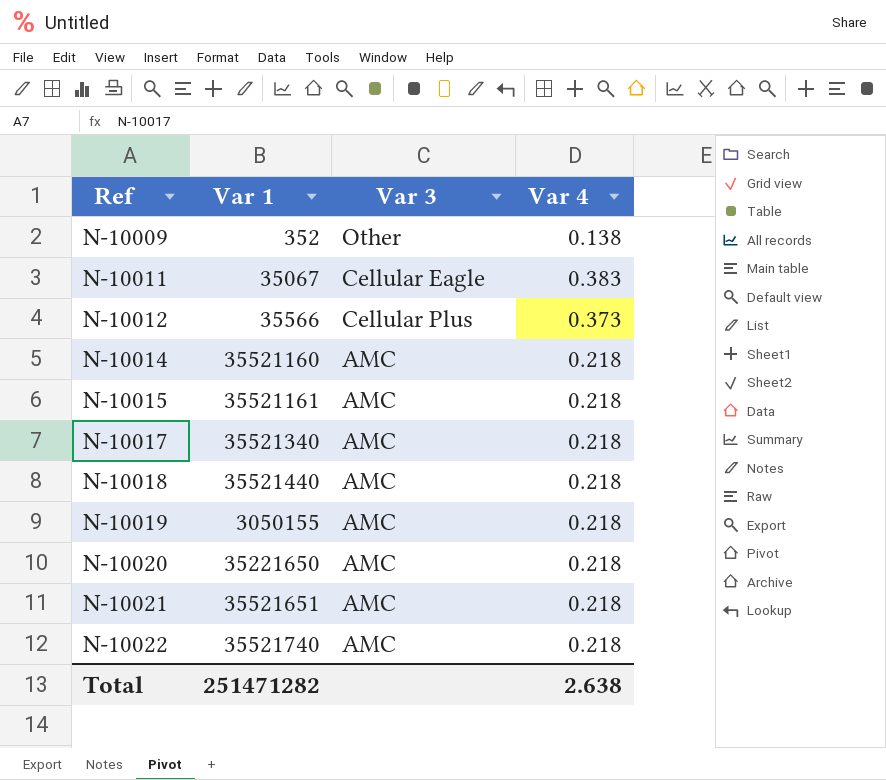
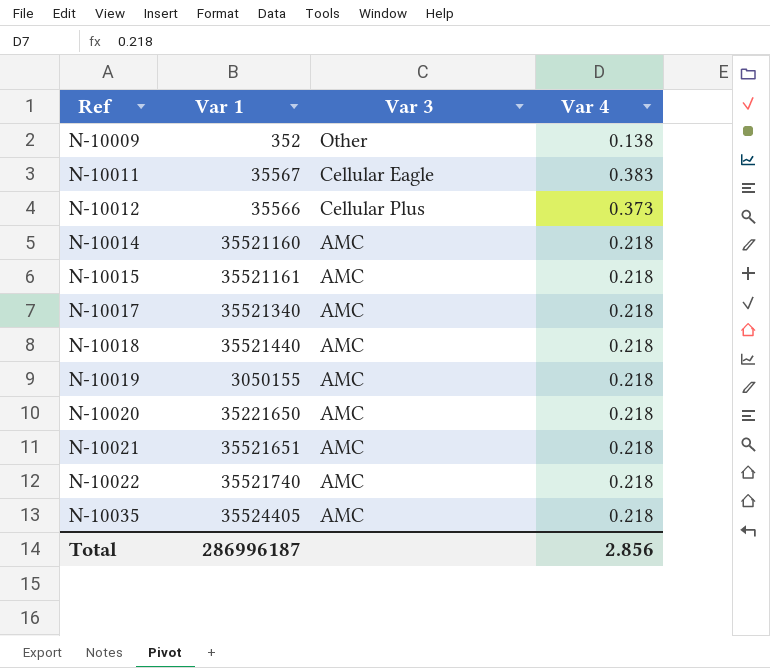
N-10011 | Var 1: 35067 -> 35567
row N-10035: none -> 35524405 | AMC | 0.218
Total | Var 1: 251471282 -> 286996187
Total | Var 4: 2.638 -> 2.856

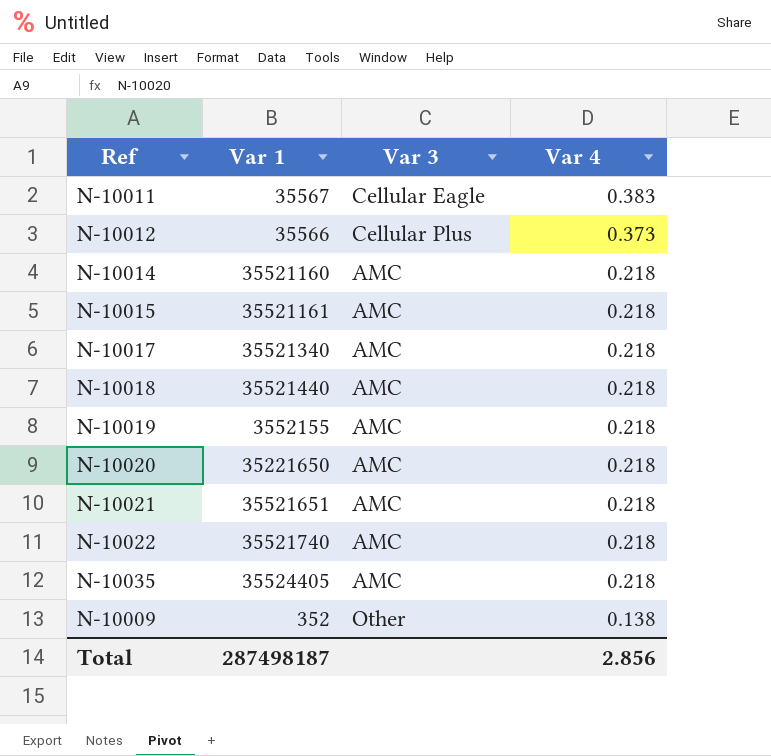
row order: Ref ascending -> Var 4 descending
N-10019 | Var 1: 3050155 -> 3552155
Total | Var 1: 286996187 -> 287498187

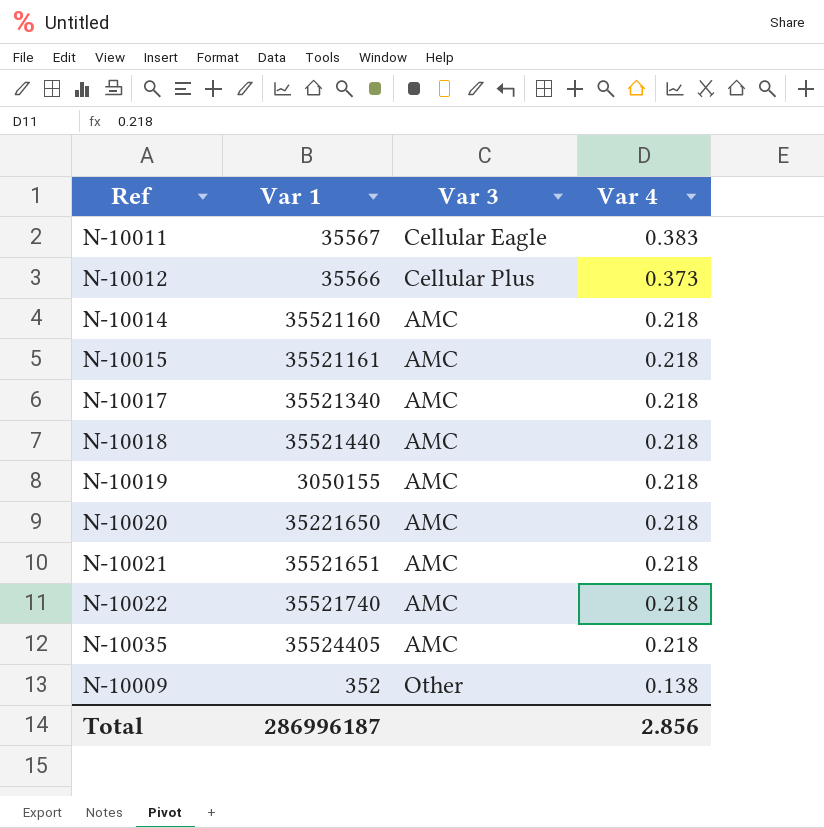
N-10019 | Var 1: 3552155 -> 3050155
Total | Var 1: 287498187 -> 286996187

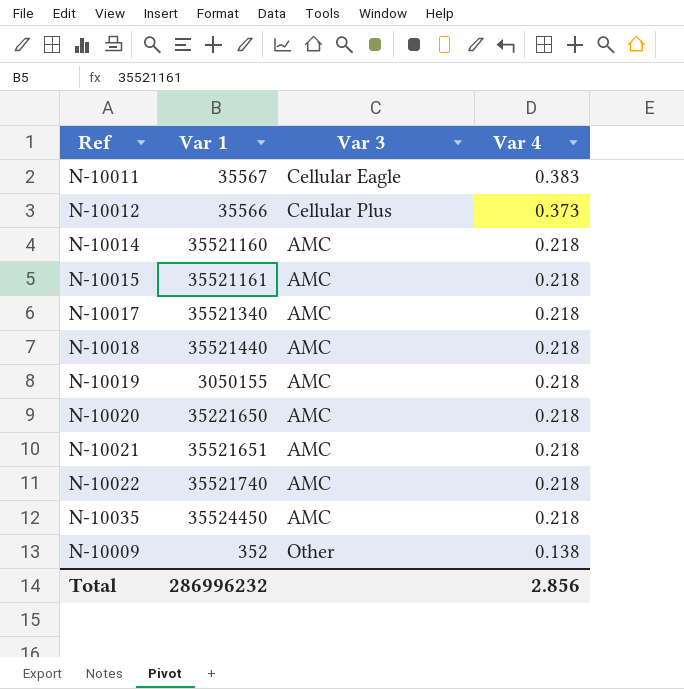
N-10035 | Var 1: 35524405 -> 35524450
Total | Var 1: 286996187 -> 286996232

